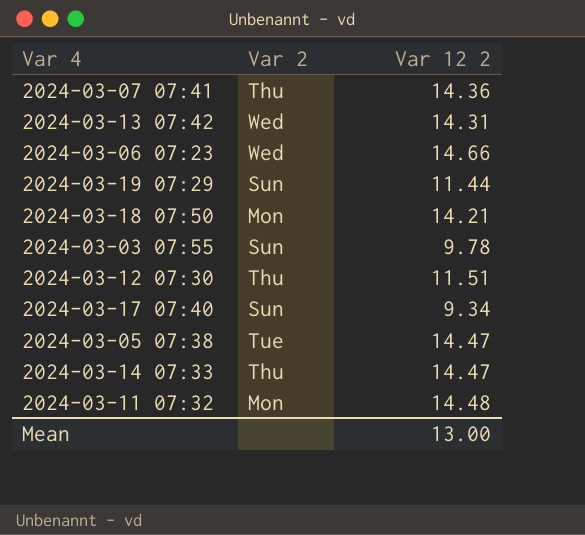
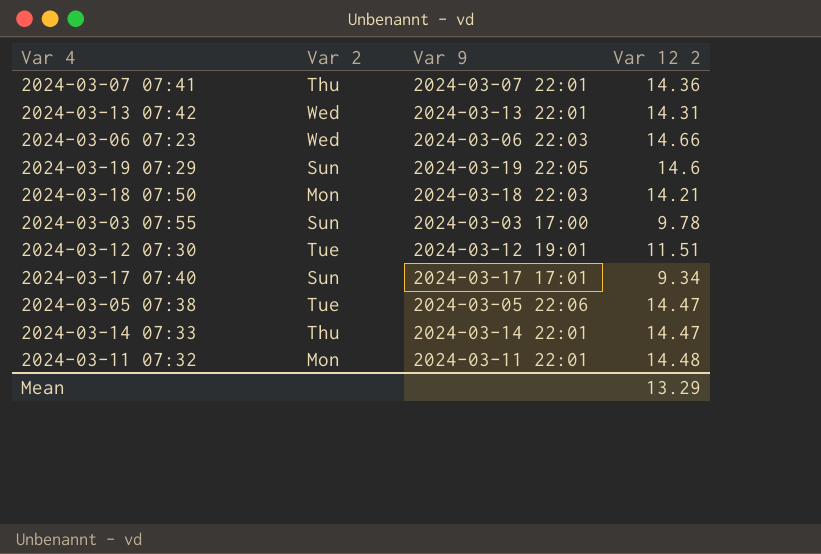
column Var 9 | position: none -> 3
2024-03-19 07:29 | Var 12 2: 11.44 -> 14.6
2024-03-12 07:30 | Var 2: Thu -> Tue
Mean | Var 12 2: 13.00 -> 13.29

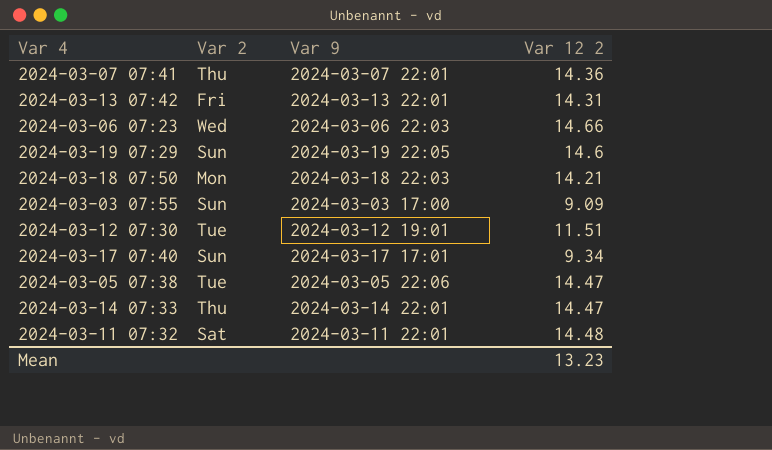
2024-03-13 07:42 | Var 2: Wed -> Fri
2024-03-03 07:55 | Var 12 2: 9.78 -> 9.09
2024-03-11 07:32 | Var 2: Mon -> Sat
Mean | Var 12 2: 13.29 -> 13.23

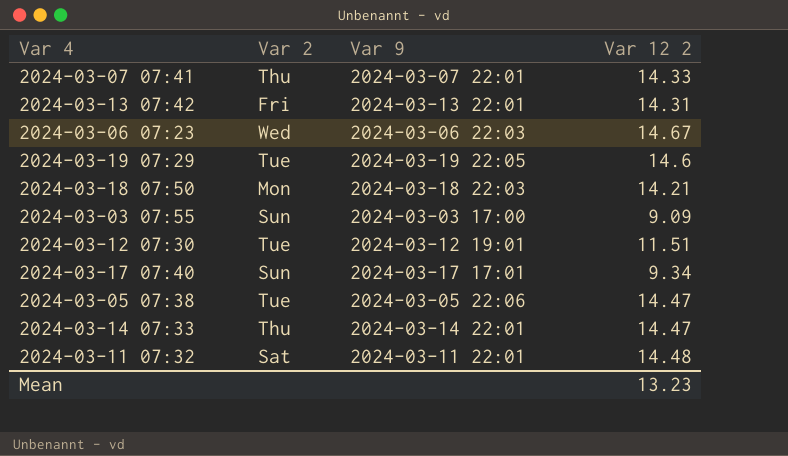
2024-03-07 07:41 | Var 12 2: 14.36 -> 14.33
2024-03-06 07:23 | Var 12 2: 14.66 -> 14.67
2024-03-19 07:29 | Var 2: Sun -> Tue

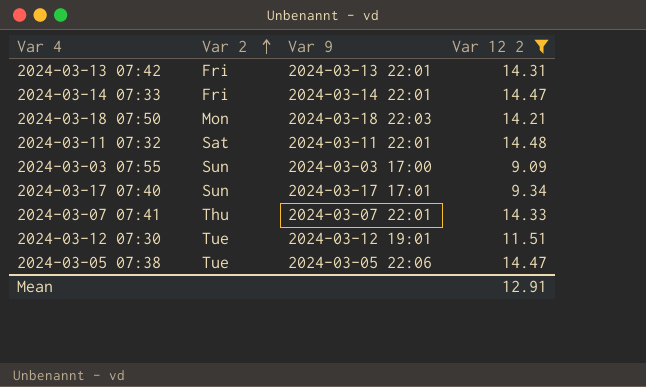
filter: none -> Var 12 2 <= 14.48
row order: none -> Var 2 ascending
2024-03-14 07:33 | Var 2: Thu -> Fri
Mean | Var 12 2: 13.23 -> 12.91

